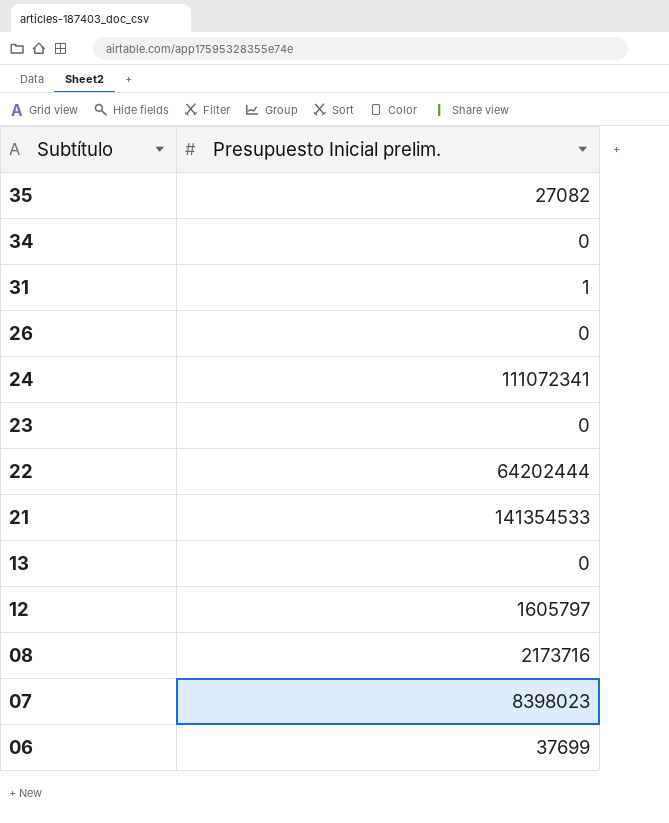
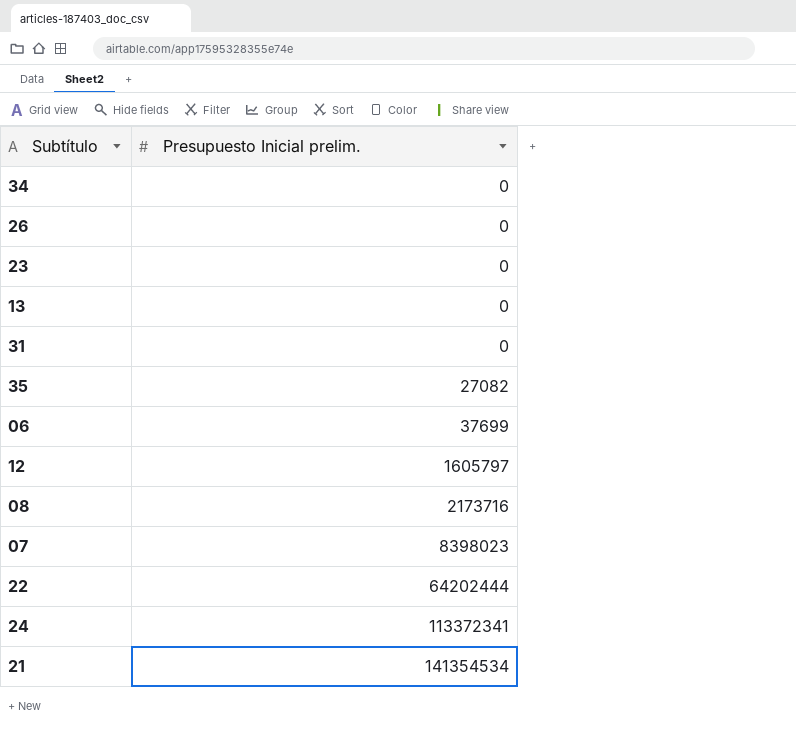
row order: Subtítulo descending -> Presupuesto Inicial prelim. ascending
31 | Presupuesto Inicial prelim.: 1 -> 0
24 | Presupuesto Inicial prelim.: 111072341 -> 113372341
21 | Presupuesto Inicial prelim.: 141354533 -> 141354534

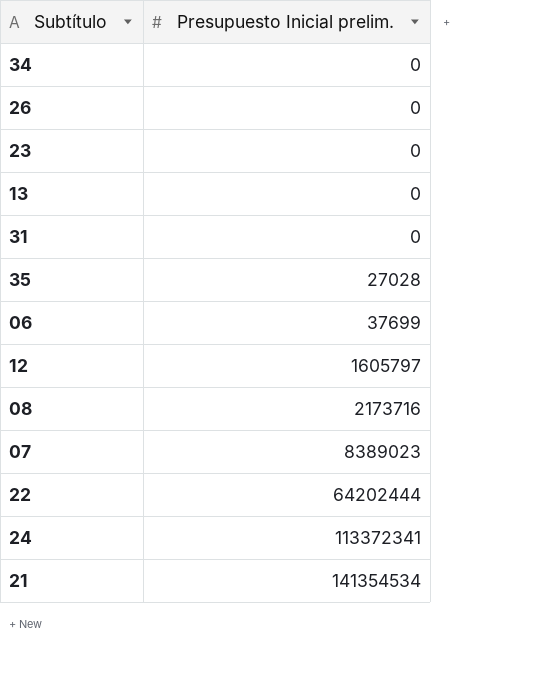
35 | Presupuesto Inicial prelim.: 27082 -> 27028
07 | Presupuesto Inicial prelim.: 8398023 -> 8389023

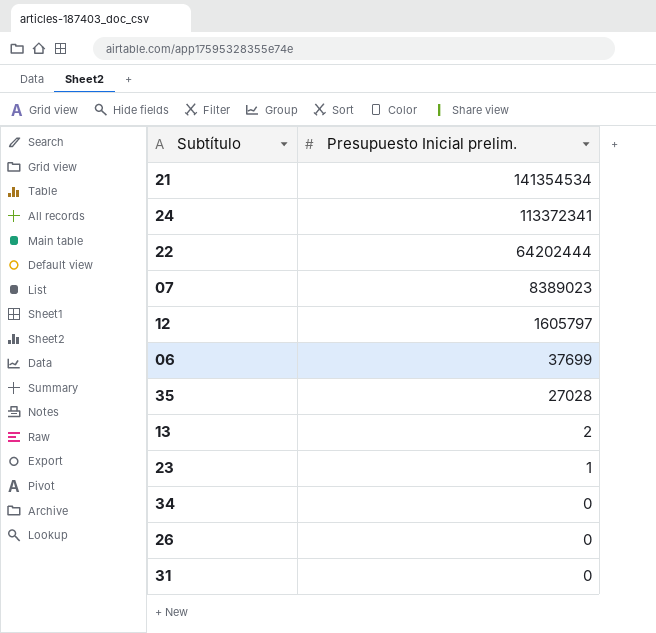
row order: Presupuesto Inicial prelim. ascending -> Presupuesto Inicial prelim. descending
row 08: 2173716 -> none
13 | Presupuesto Inicial prelim.: 0 -> 2
23 | Presupuesto Inicial prelim.: 0 -> 1

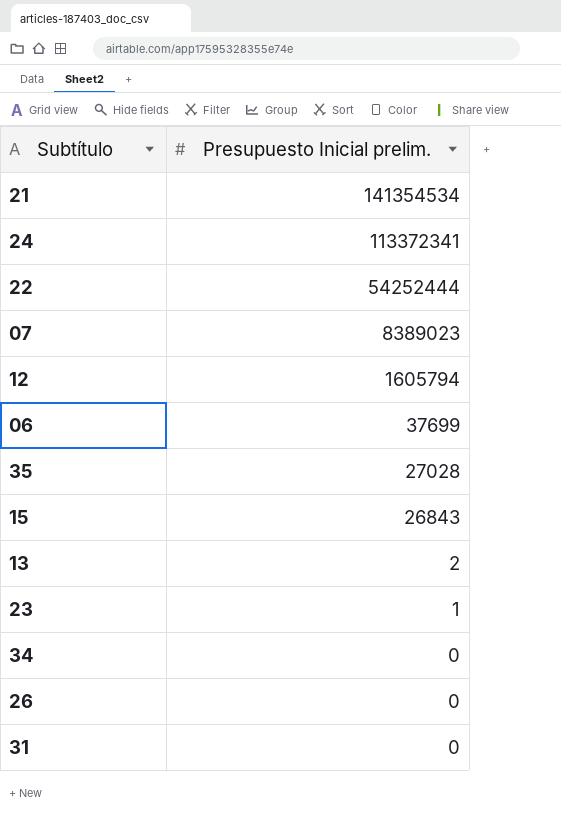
22 | Presupuesto Inicial prelim.: 64202444 -> 54252444
12 | Presupuesto Inicial prelim.: 1605797 -> 1605794
row 15: none -> 26843

